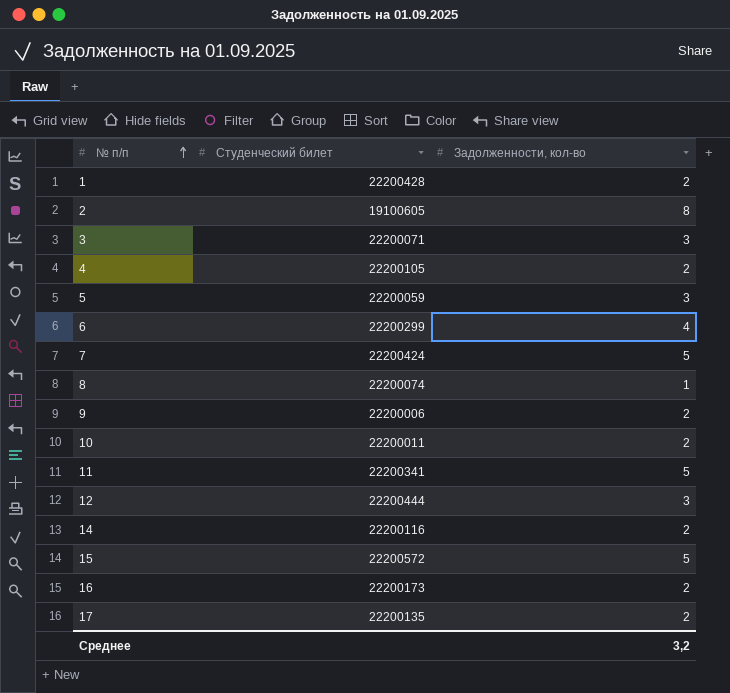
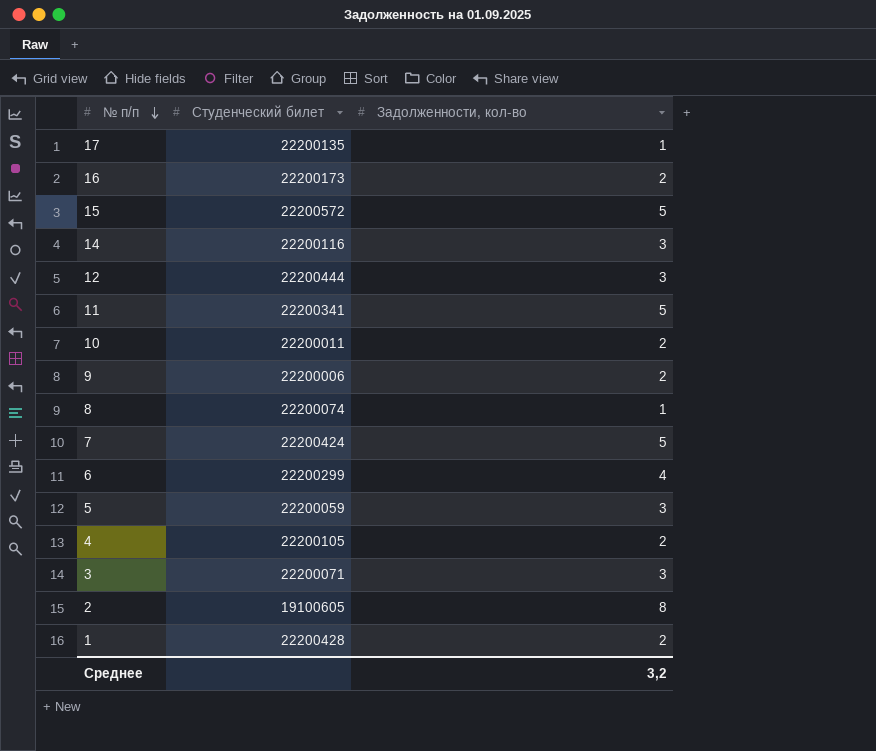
row order: № п/п ascending -> № п/п descending
17 | Задолженности, кол-во: 2 -> 1
14 | Задолженности, кол-во: 2 -> 3

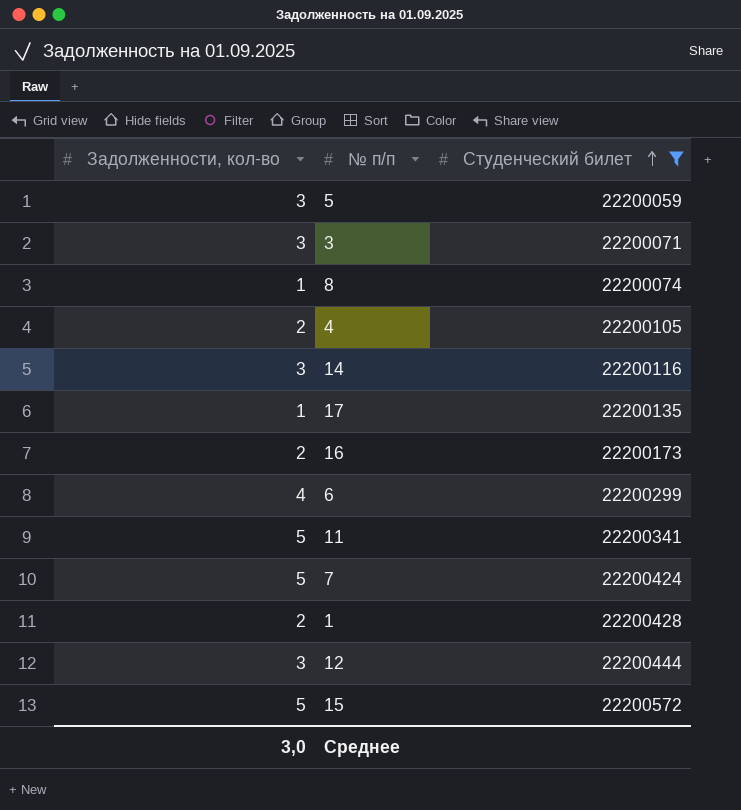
filter: none -> Студенческий билет >= 22200059
row order: № п/п descending -> Студенческий билет ascending
column Задолженности, кол-во | position: 3 -> 1
Среднее | Задолженности, кол-во: 3,2 -> 3,0

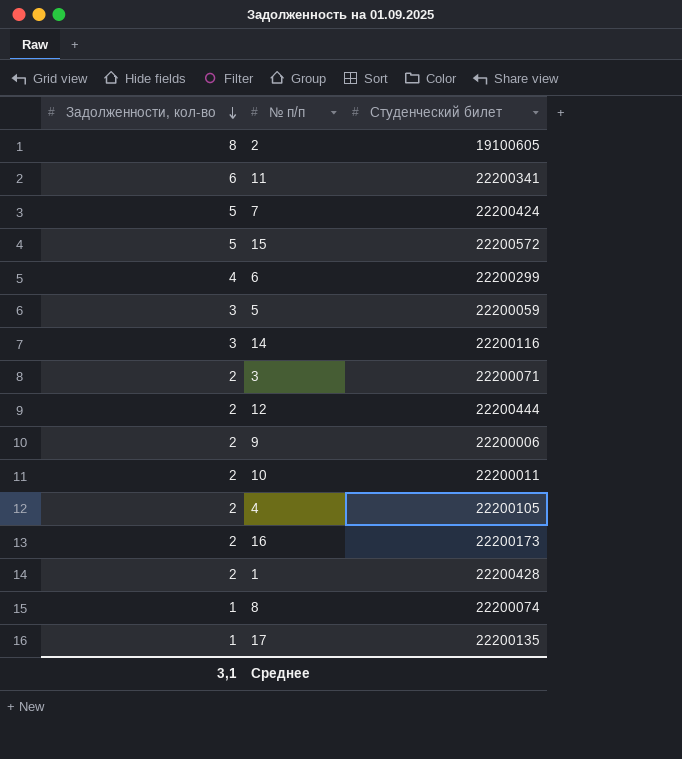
filter: Студенческий билет >= 22200059 -> none
row order: Студенческий билет ascending -> Задолженности, кол-во descending
11 | Задолженности, кол-во: 5 -> 6
3 | Задолженности, кол-во: 3 -> 2
12 | Задолженности, кол-во: 3 -> 2
Среднее | Задолженности, кол-во: 3,0 -> 3,1

